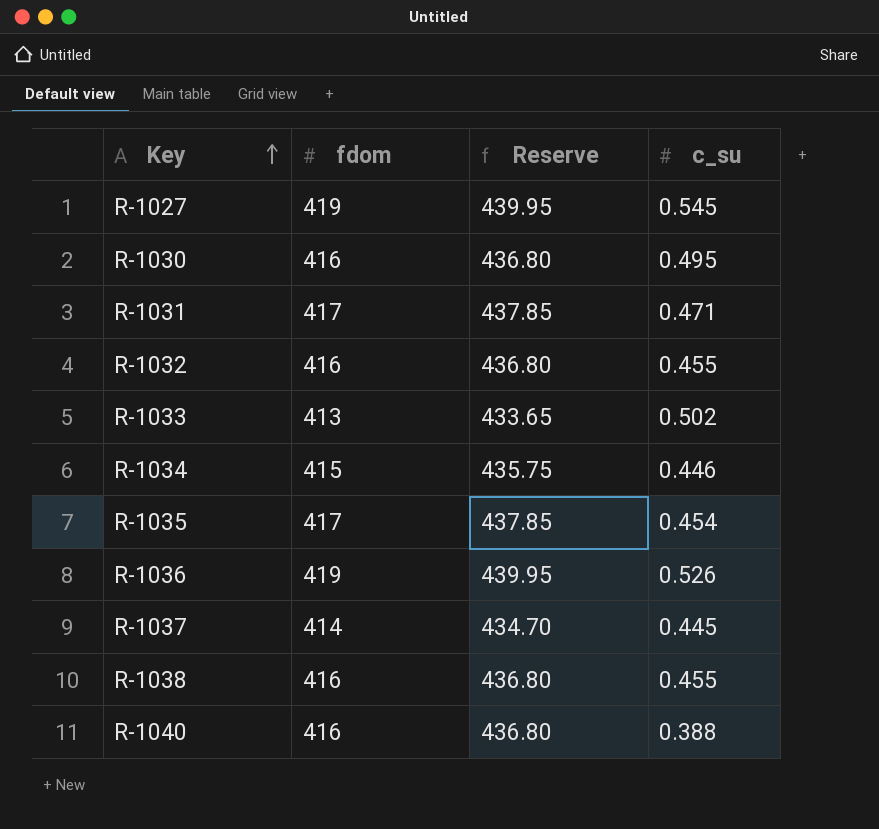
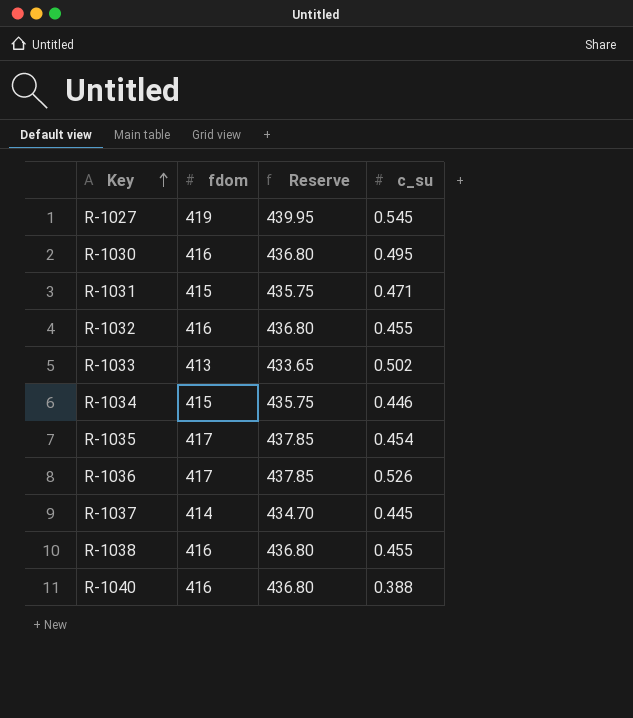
R-1031 | fdom: 417 -> 415
R-1031 | Reserve: 437.85 -> 435.75
R-1036 | fdom: 419 -> 417
R-1036 | Reserve: 439.95 -> 437.85

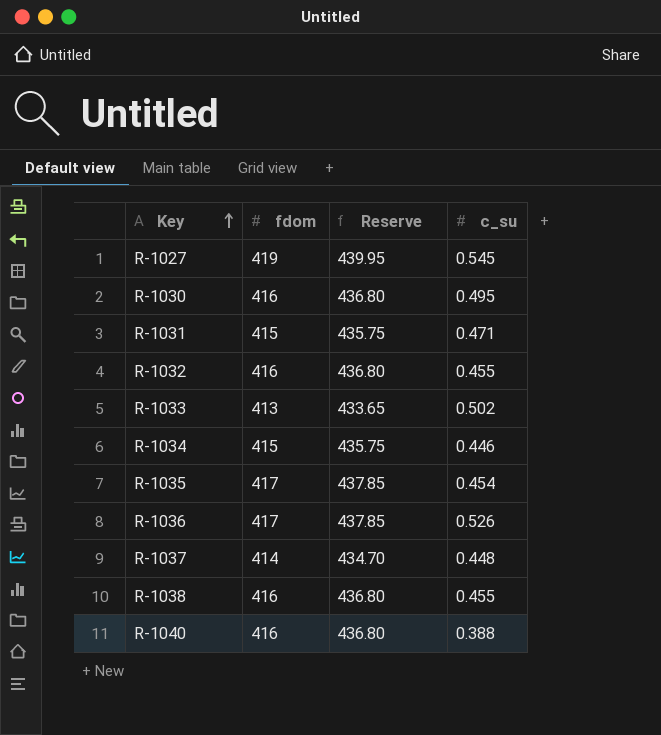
R-1037 | c_su: 0.445 -> 0.448

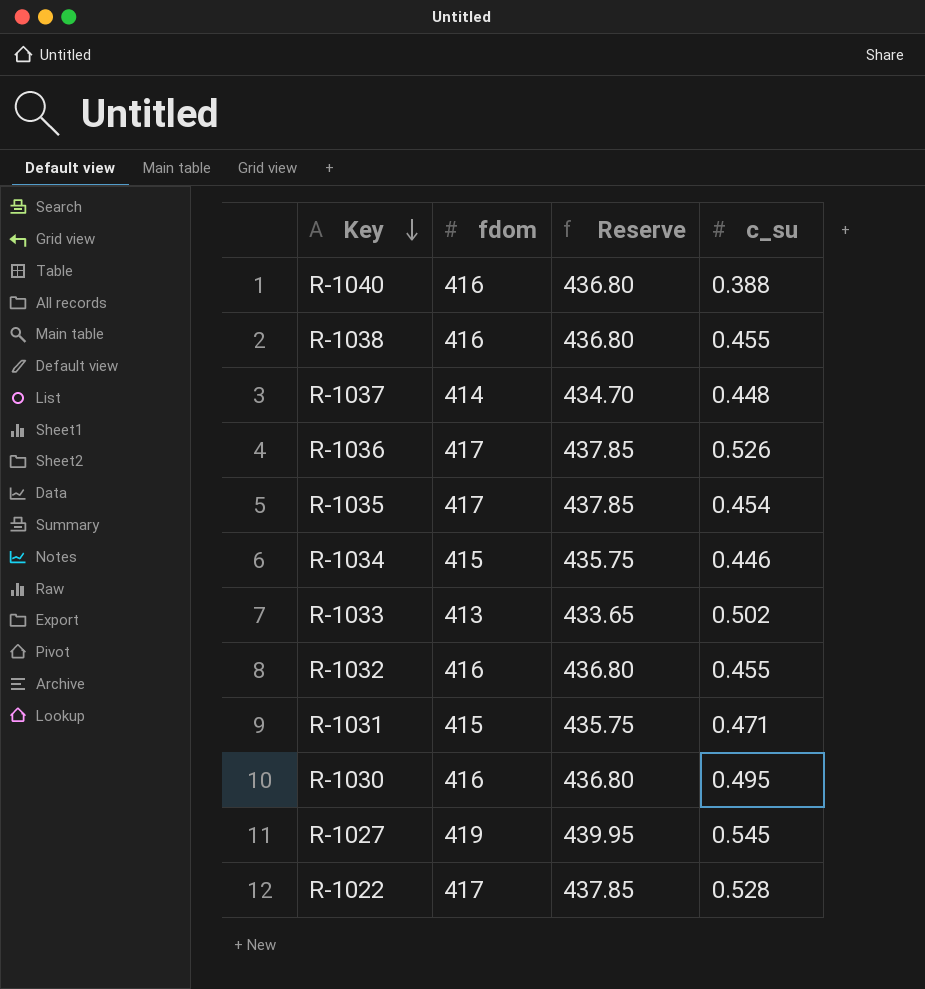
row order: Key ascending -> Key descending
row R-1022: none -> 417 | 437.85 | 0.528

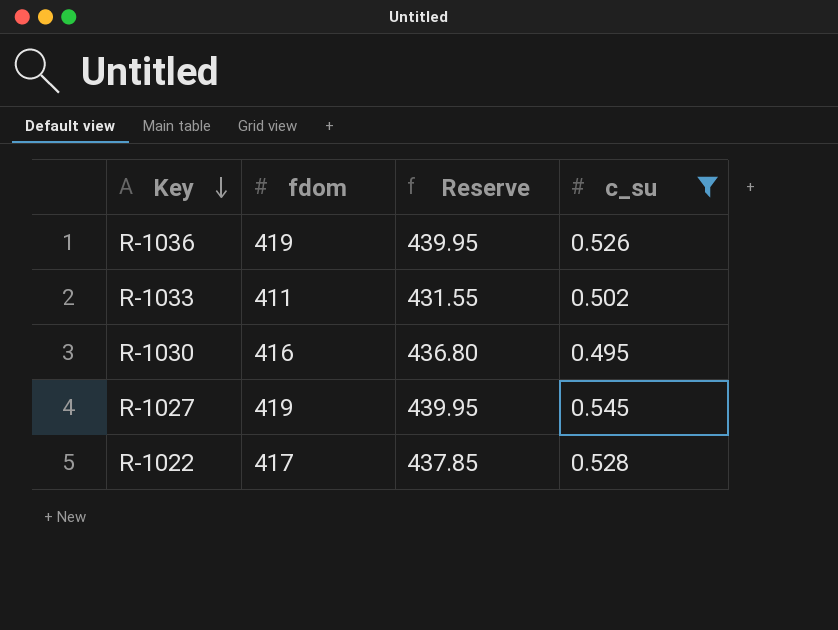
filter: none -> c_su >= 0.495
R-1036 | fdom: 417 -> 419
R-1036 | Reserve: 437.85 -> 439.95
R-1033 | fdom: 413 -> 411
R-1033 | Reserve: 433.65 -> 431.55

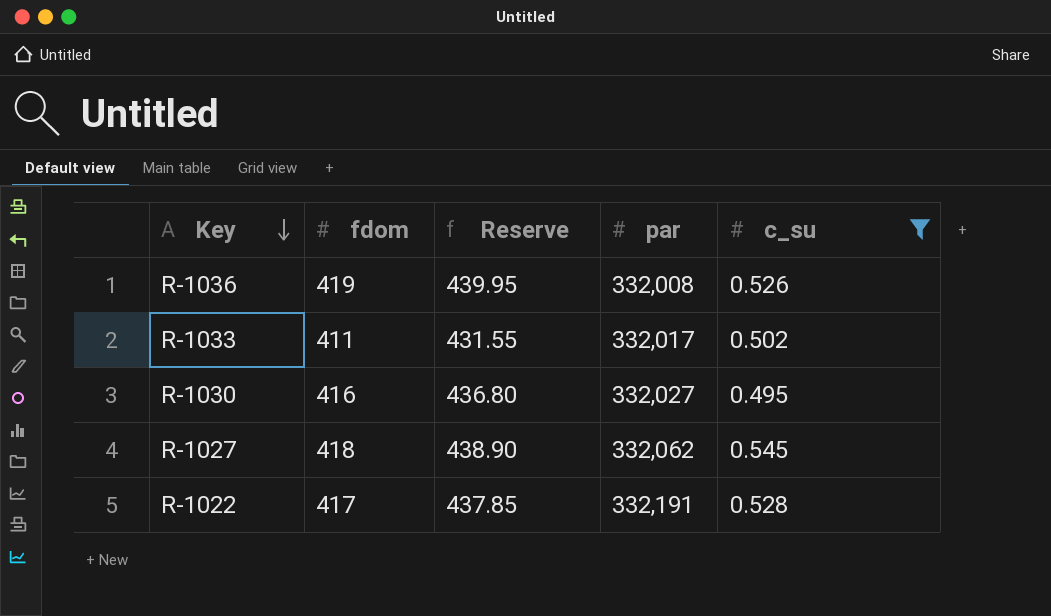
column par | position: none -> 4
R-1027 | fdom: 419 -> 418
R-1027 | Reserve: 439.95 -> 438.90

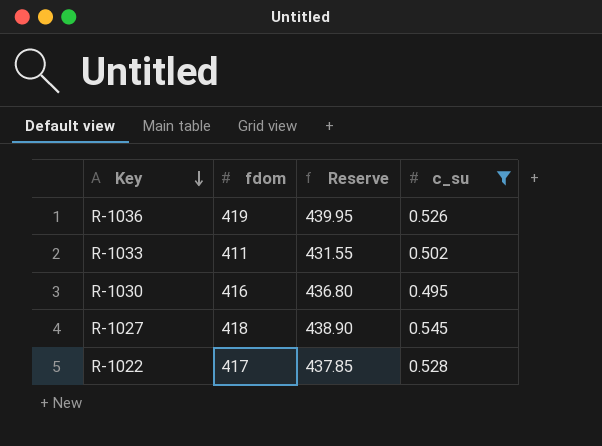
column par | position: 4 -> none

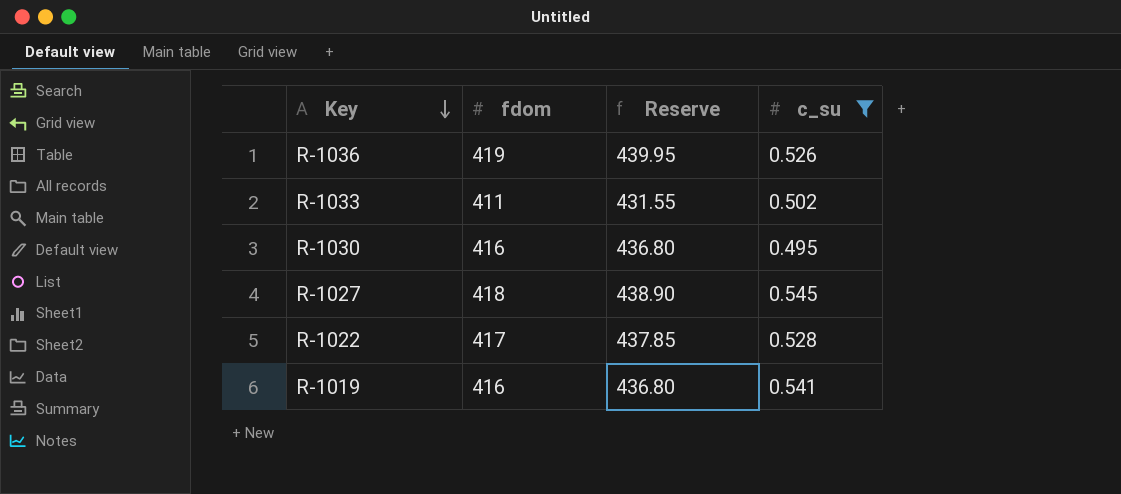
row R-1019: none -> 416 | 436.80 | 0.541

